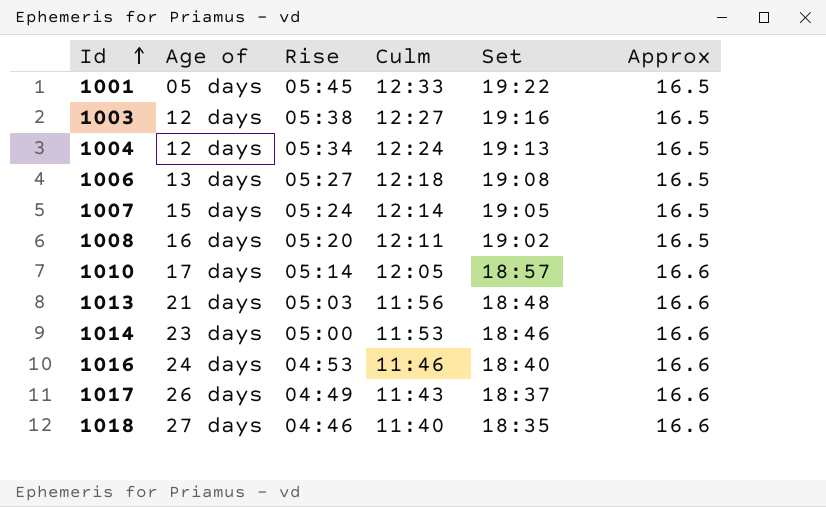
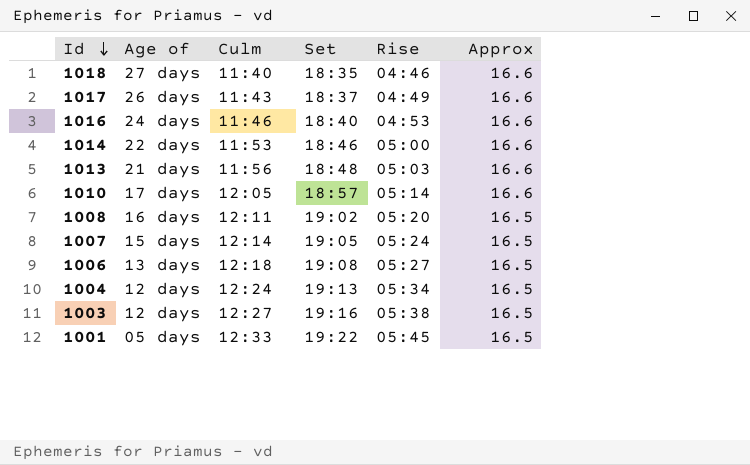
row order: Id ascending -> Id descending
column Rise | position: 3 -> 5
1014 | Age of: 23 days -> 22 days

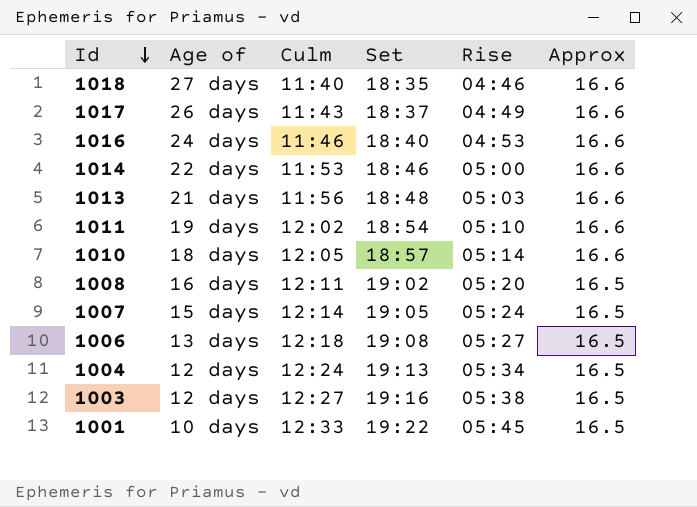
row 1011: none -> 19 days | 12:02 | 18:54 | 05:10 | 16.6
1010 | Age of: 17 days -> 18 days
1001 | Age of: 05 days -> 10 days

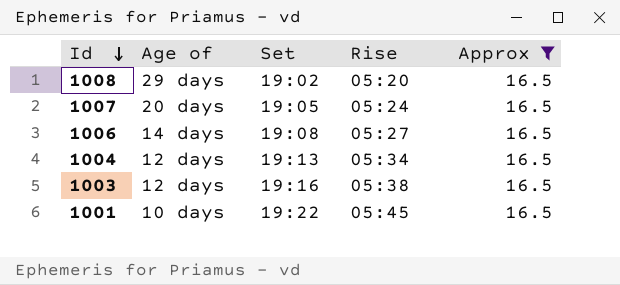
filter: none -> Approx = 16.5
column Culm | position: 3 -> none
1008 | Age of: 16 days -> 29 days
1007 | Age of: 15 days -> 20 days
1006 | Age of: 13 days -> 14 days

